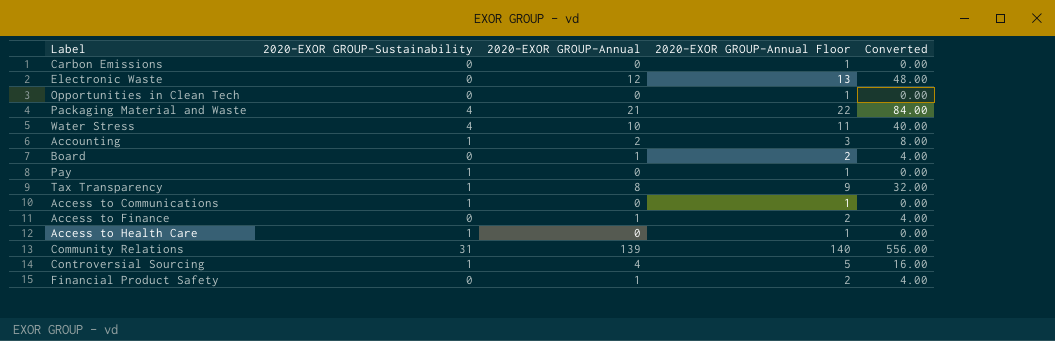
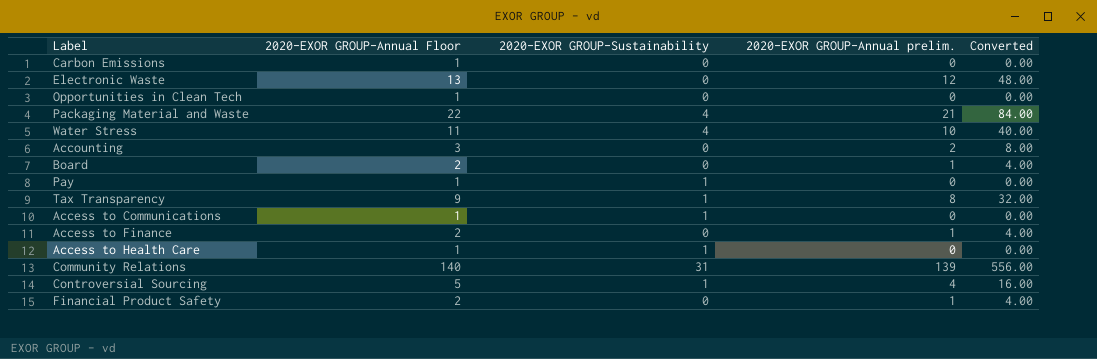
column 2020-EXOR GROUP-Annual Floor | position: 4 -> 2
column name: 2020-EXOR GROUP-Annual -> 2020-EXOR GROUP-Annual prelim.
Accounting | 2020-EXOR GROUP-Sustainability: 1 -> 0

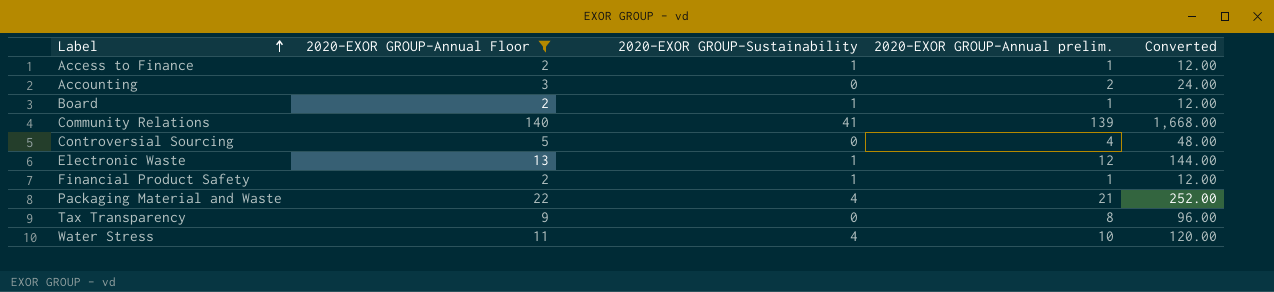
filter: none -> 2020-EXOR GROUP-Annual Floor != 1
row order: none -> Label ascending
column Converted | formula: [2020-EXOR GROUP-Annual prelim.] * 4 -> [2020-EXOR GROUP-Annual prelim.] * 12
Access to Finance | 2020-EXOR GROUP-Sustainability: 0 -> 1
Board | 2020-EXOR GROUP-Sustainability: 0 -> 1
Community Relations | 2020-EXOR GROUP-Sustainability: 31 -> 41
Controversial Sourcing | 2020-EXOR GROUP-Sustainability: 1 -> 0
Electronic Waste | 2020-EXOR GROUP-Sustainability: 0 -> 1
Financial Product Safety | 2020-EXOR GROUP-Sustainability: 0 -> 1
Tax Transparency | 2020-EXOR GROUP-Sustainability: 1 -> 0

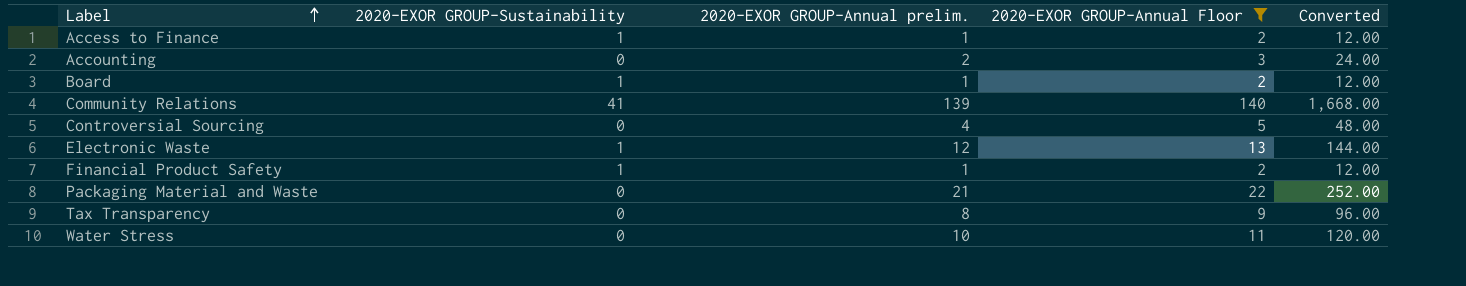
column 2020-EXOR GROUP-Annual Floor | position: 2 -> 4
Packaging Material and Waste | 2020-EXOR GROUP-Sustainability: 4 -> 0
Water Stress | 2020-EXOR GROUP-Sustainability: 4 -> 0

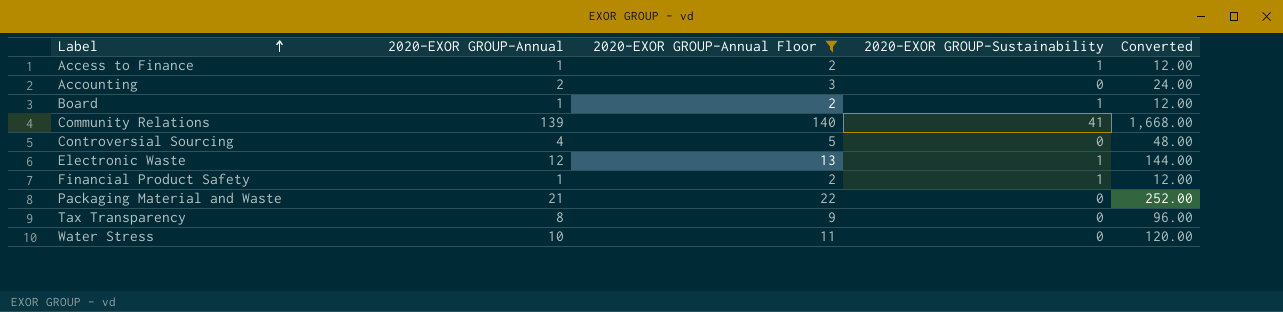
column name: 2020-EXOR GROUP-Annual prelim. -> 2020-EXOR GROUP-Annual
column 2020-EXOR GROUP-Sustainability | position: 2 -> 4

